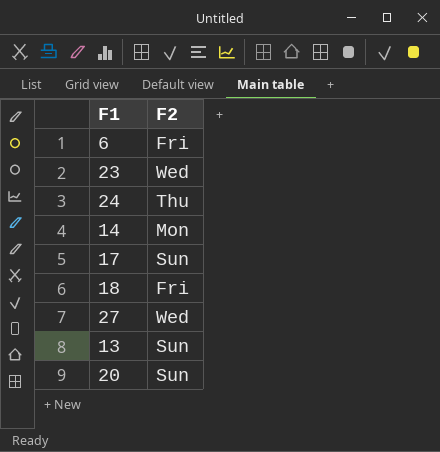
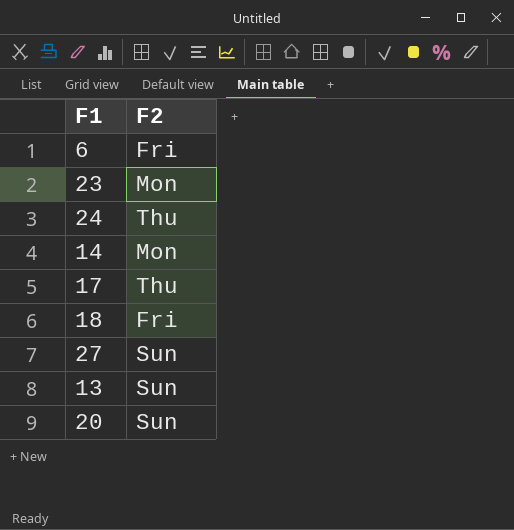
23 | F2: Wed -> Mon
17 | F2: Sun -> Thu
27 | F2: Wed -> Sun

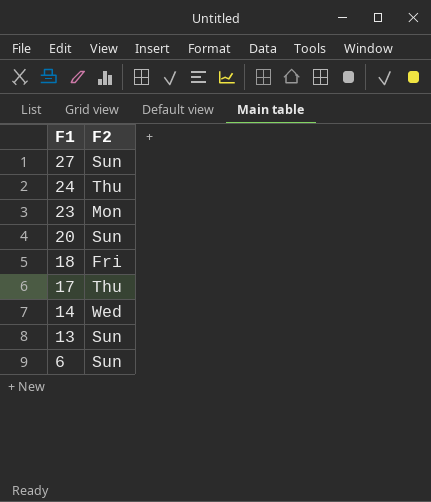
row order: none -> F1 descending
14 | F2: Mon -> Wed
6 | F2: Fri -> Sun

